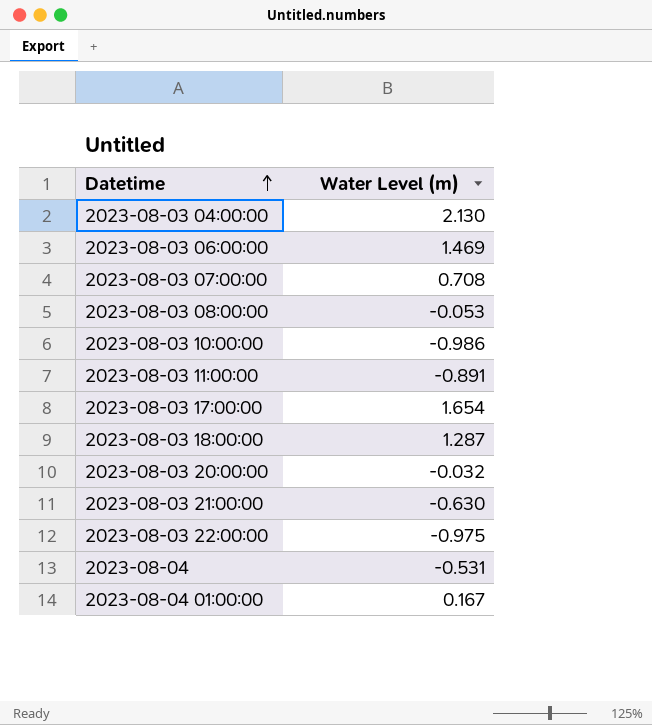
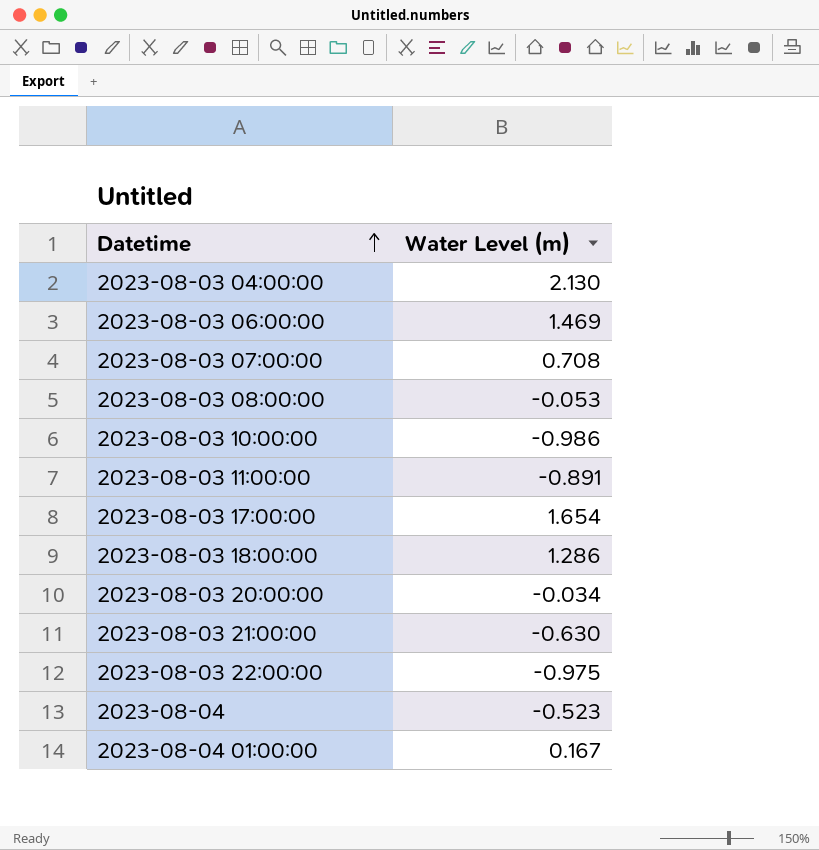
2023-08-03 18:00:00 | Water Level (m): 1.287 -> 1.286
2023-08-03 20:00:00 | Water Level (m): -0.032 -> -0.034
2023-08-04 | Water Level (m): -0.531 -> -0.523

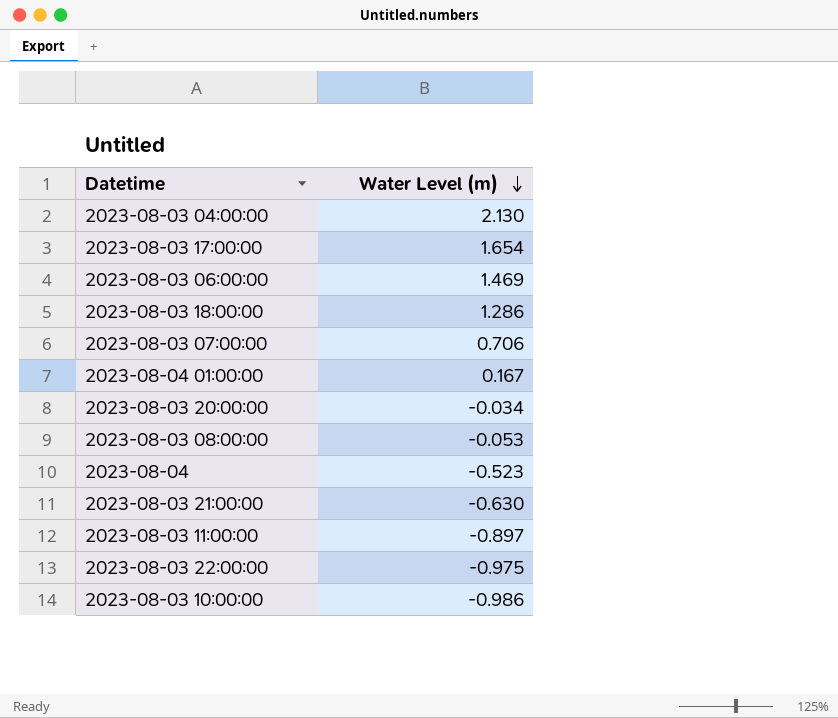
row order: Datetime ascending -> Water Level (m) descending
2023-08-03 07:00:00 | Water Level (m): 0.708 -> 0.706
2023-08-03 11:00:00 | Water Level (m): -0.891 -> -0.897

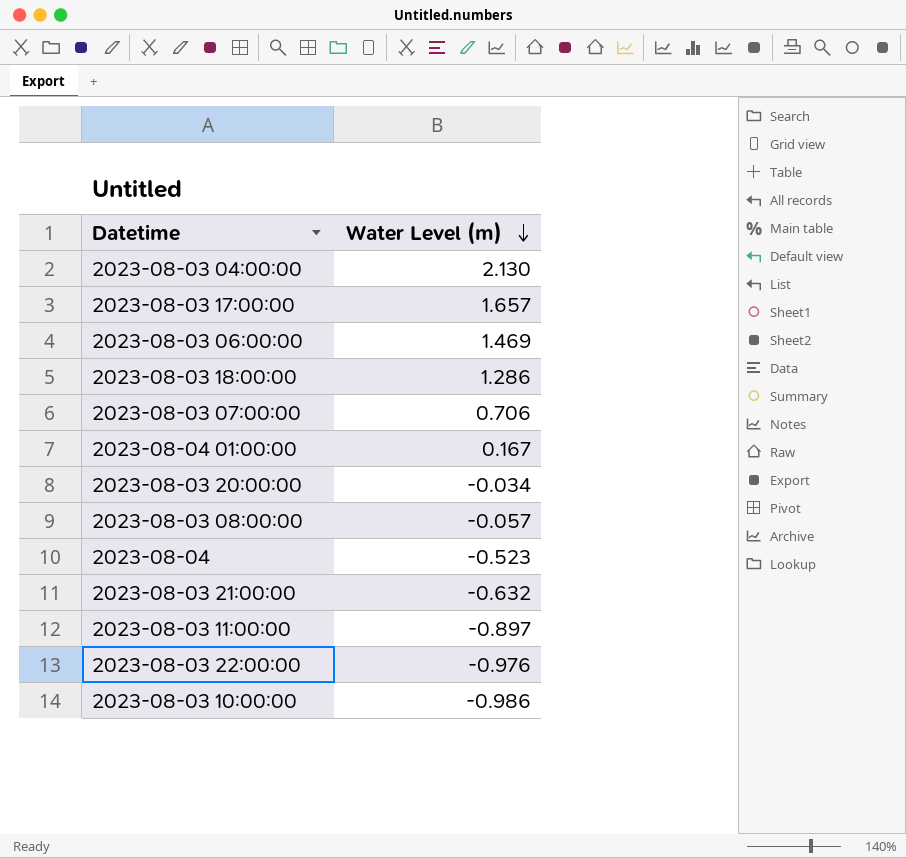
2023-08-03 17:00:00 | Water Level (m): 1.654 -> 1.657
2023-08-03 08:00:00 | Water Level (m): -0.053 -> -0.057
2023-08-03 21:00:00 | Water Level (m): -0.630 -> -0.632
2023-08-03 22:00:00 | Water Level (m): -0.975 -> -0.976

